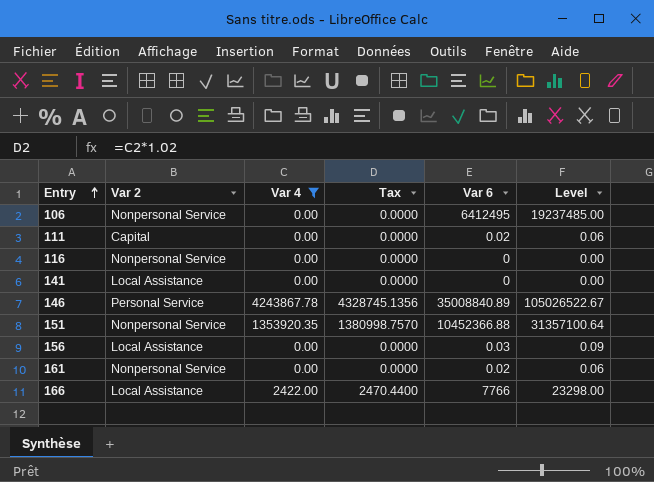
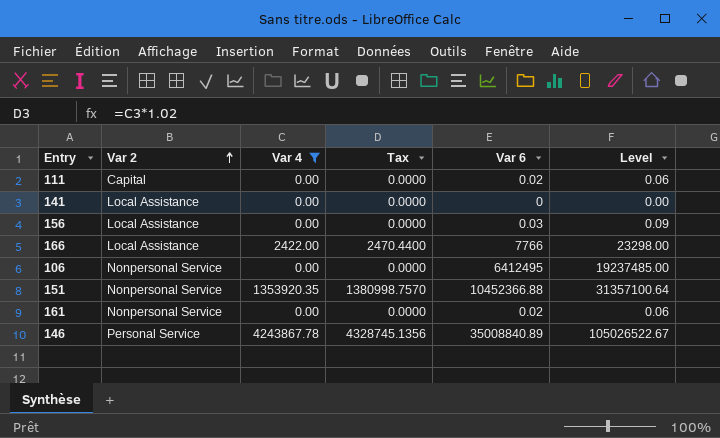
row order: Entry ascending -> Var 2 ascending
row 116: Nonpersonal Service | 0.00 | 0.0000 | 0 | 0.00 -> none

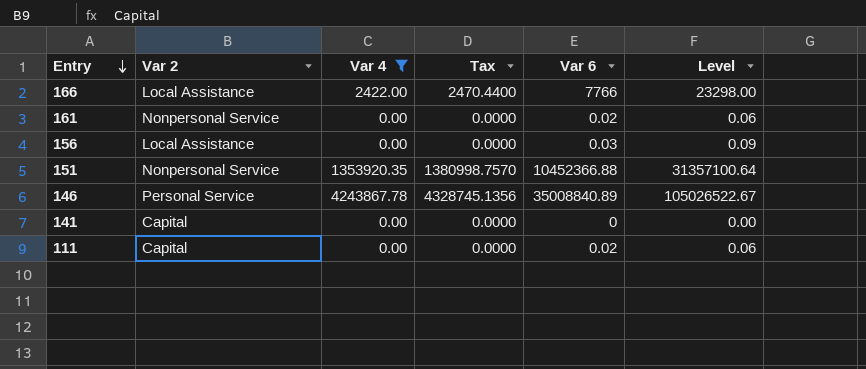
row order: Var 2 ascending -> Entry descending
row 106: Nonpersonal Service | 0.00 | 0.0000 | 6412495 | 19237485.00 -> none
141 | Var 2: Local Assistance -> Capital

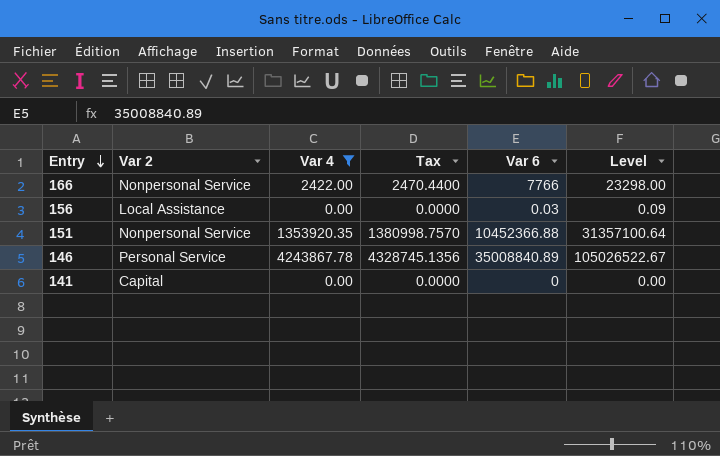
row 161: Nonpersonal Service | 0.00 | 0.0000 | 0.02 | 0.06 -> none
row 111: Capital | 0.00 | 0.0000 | 0.02 | 0.06 -> none
166 | Var 2: Local Assistance -> Nonpersonal Service

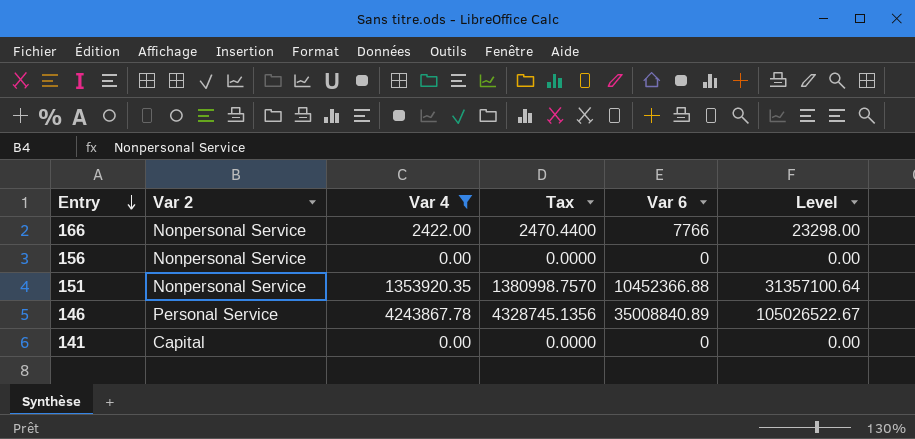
156 | Var 2: Local Assistance -> Nonpersonal Service
156 | Var 6: 0.03 -> 0
156 | Level: 0.09 -> 0.00

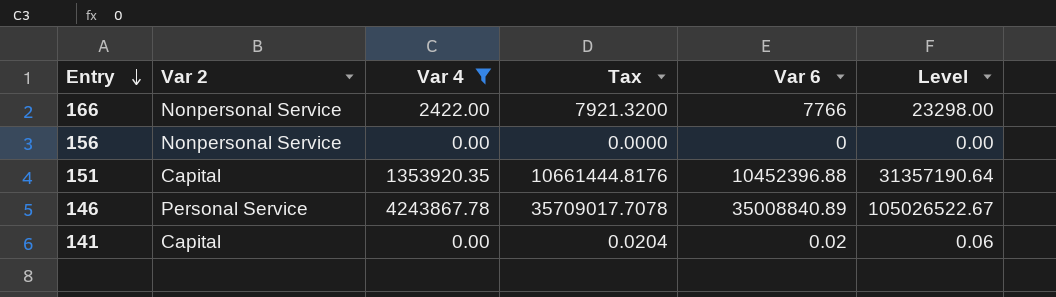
column Tax | formula: [Var 4] * 1.02 -> [Var 6] * 1.02
151 | Var 2: Nonpersonal Service -> Capital
151 | Var 6: 10452366.88 -> 10452396.88
151 | Level: 31357100.64 -> 31357190.64
141 | Var 6: 0 -> 0.02
141 | Level: 0.00 -> 0.06

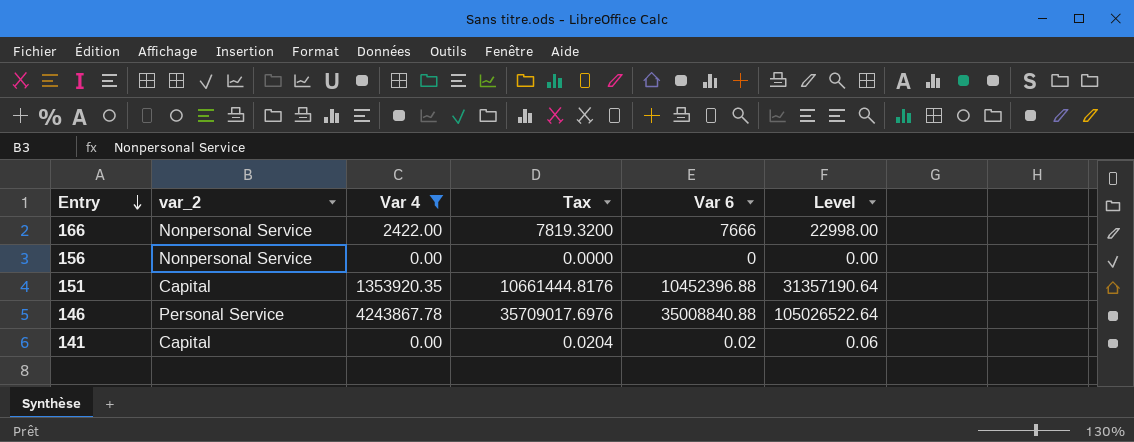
column name: Var 2 -> var_2
166 | Tax: 7921.3200 -> 7819.3200
166 | Var 6: 7766 -> 7666
166 | Level: 23298.00 -> 22998.00
146 | Tax: 35709017.7078 -> 35709017.6976
146 | Var 6: 35008840.89 -> 35008840.88
146 | Level: 105026522.67 -> 105026522.64

